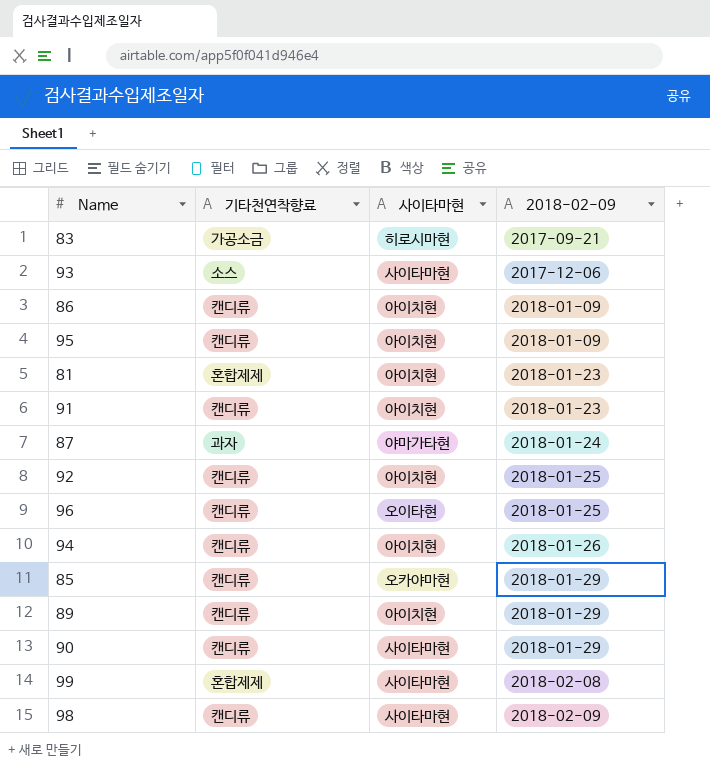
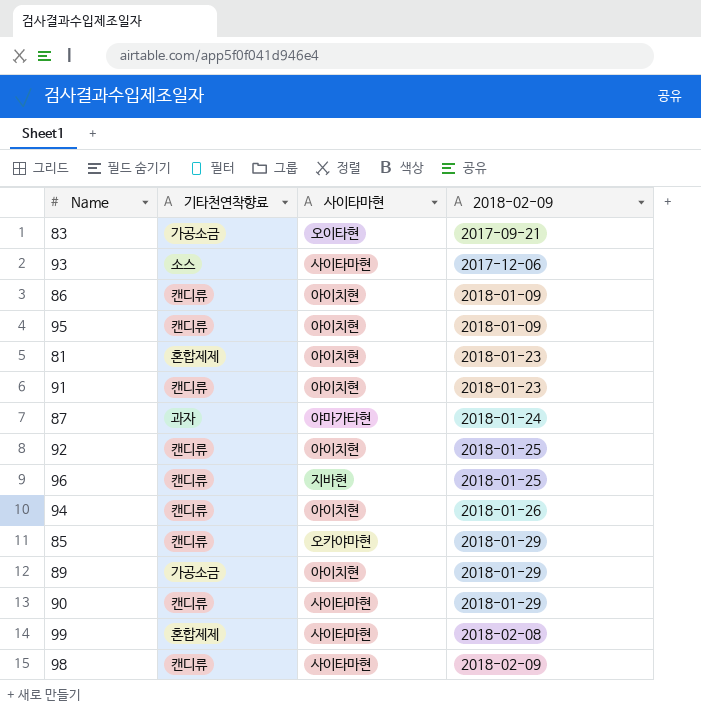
83 | 사이타마현: 히로시마현 -> 오이타현
96 | 사이타마현: 오이타현 -> 지바현
89 | 기타천연착향료: 캔디류 -> 가공소금

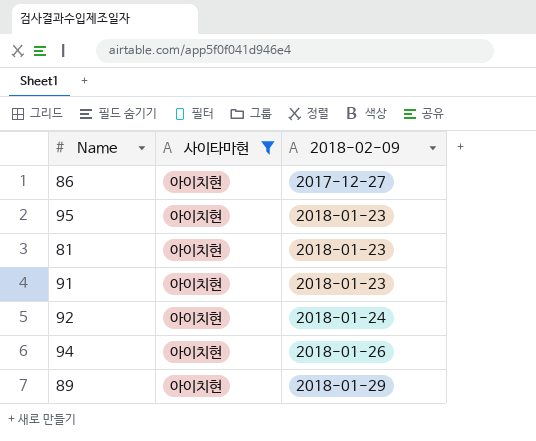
filter: none -> 사이타마현 = 아이치현
column 기타천연착향료 | position: 2 -> none
86 | 2018-02-09: 2018-01-09 -> 2017-12-27
95 | 2018-02-09: 2018-01-09 -> 2018-01-23
92 | 2018-02-09: 2018-01-25 -> 2018-01-24

